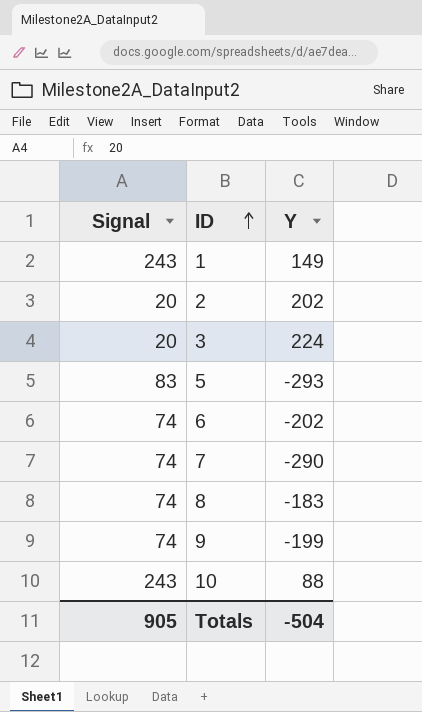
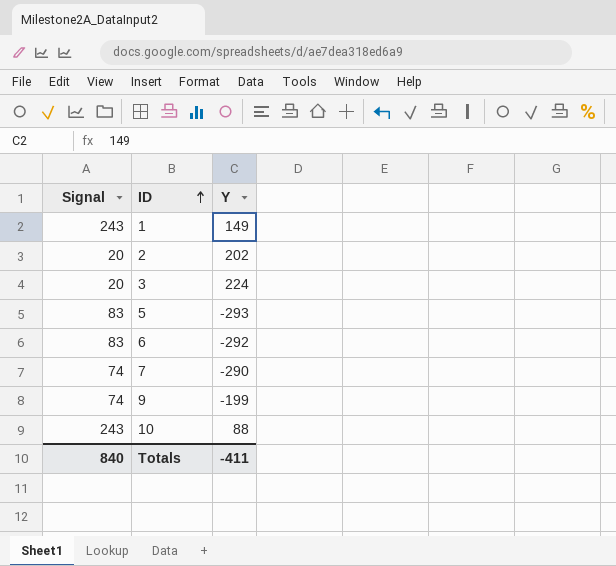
row 8: 74 | -183 -> none
6 | Signal: 74 -> 83
6 | Y: -202 -> -292
Totals | Signal: 905 -> 840
Totals | Y: -504 -> -411

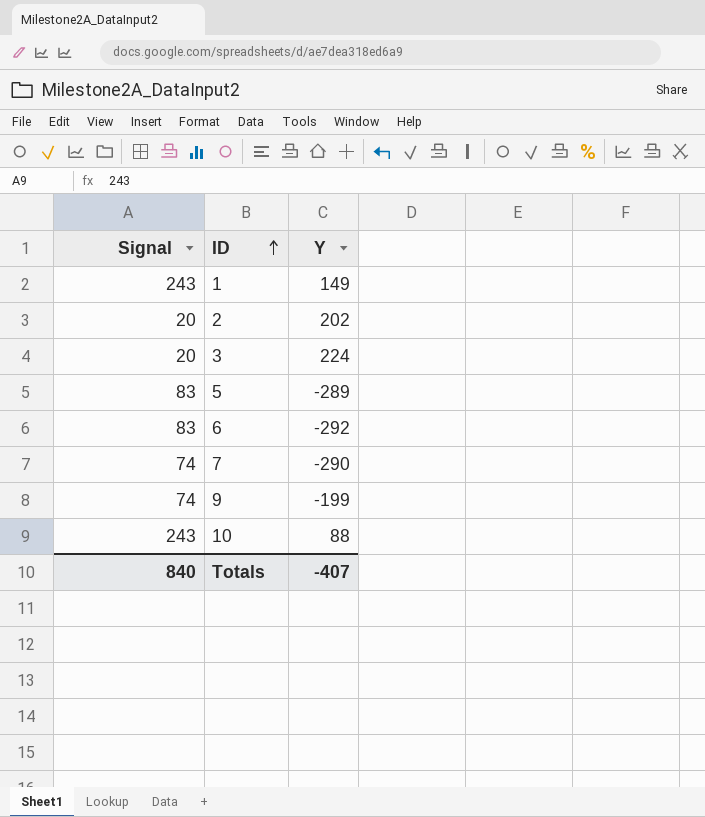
5 | Y: -293 -> -289
Totals | Y: -411 -> -407

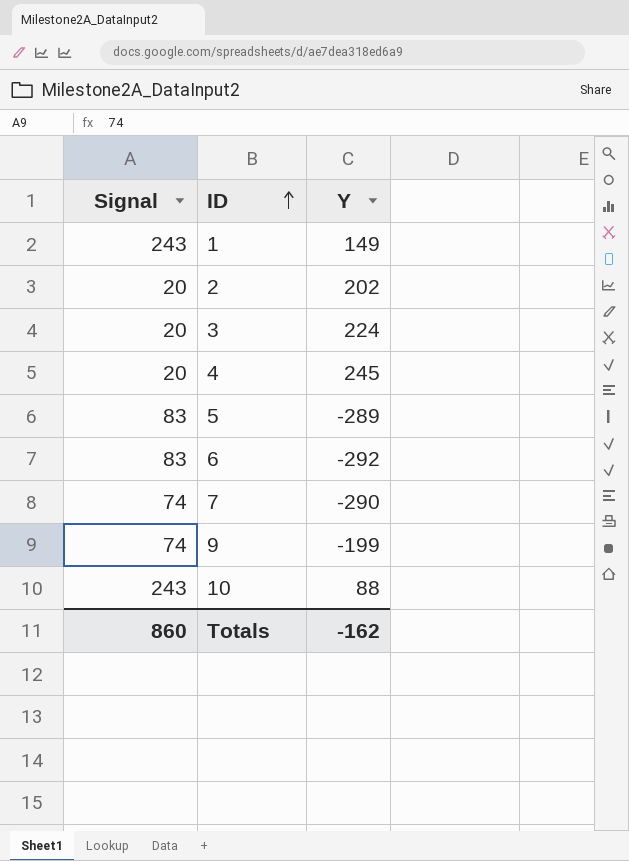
row 4: none -> 20 | 245
Totals | Signal: 840 -> 860
Totals | Y: -407 -> -162

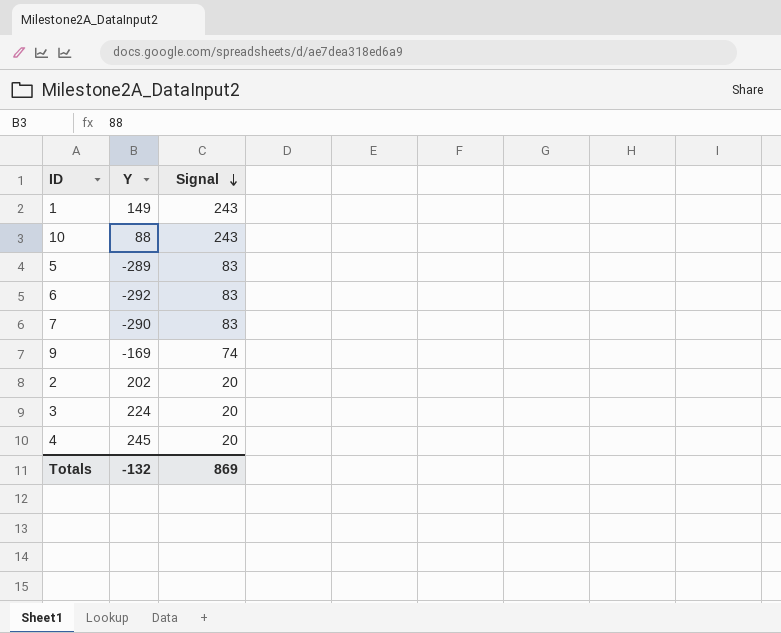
row order: ID ascending -> Signal descending
column Signal | position: 1 -> 3
7 | Signal: 74 -> 83
9 | Y: -199 -> -169
Totals | Y: -162 -> -132
Totals | Signal: 860 -> 869

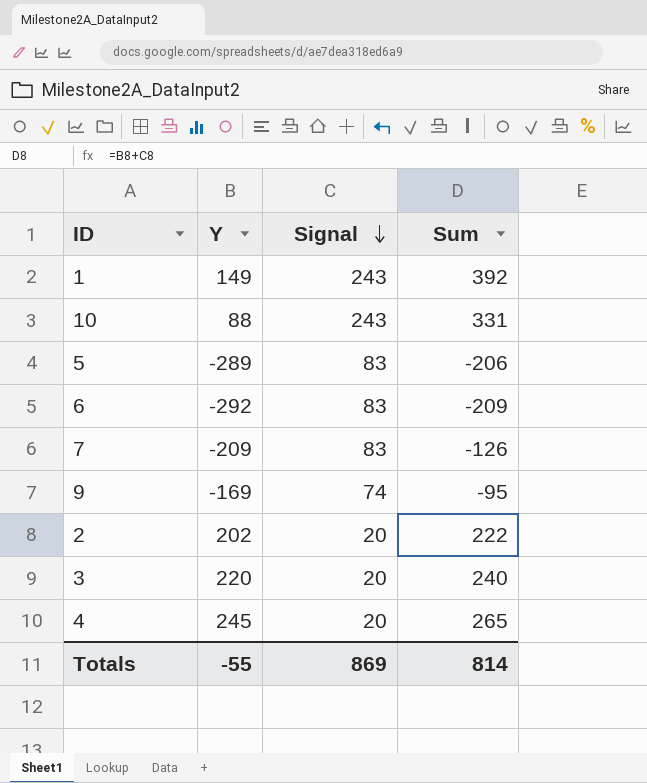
column Sum | formula: none -> [Y] + [Signal]
7 | Y: -290 -> -209
3 | Y: 224 -> 220
Totals | Y: -132 -> -55

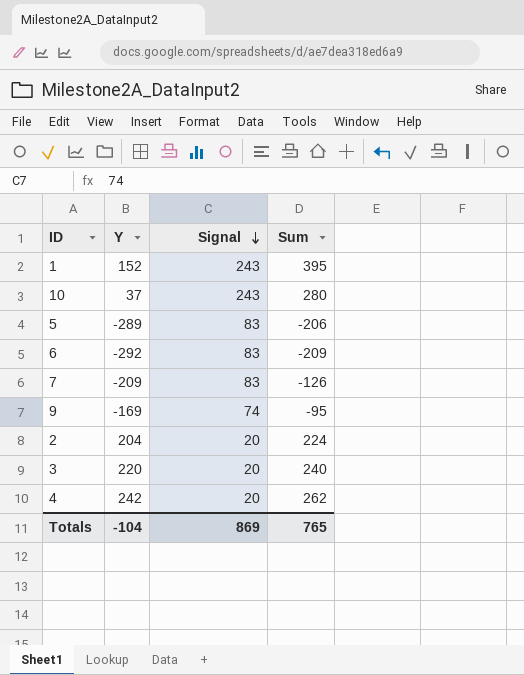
1 | Y: 149 -> 152
1 | Sum: 392 -> 395
10 | Y: 88 -> 37
10 | Sum: 331 -> 280
2 | Y: 202 -> 204
2 | Sum: 222 -> 224
4 | Y: 245 -> 242
4 | Sum: 265 -> 262
Totals | Y: -55 -> -104
Totals | Sum: 814 -> 765

